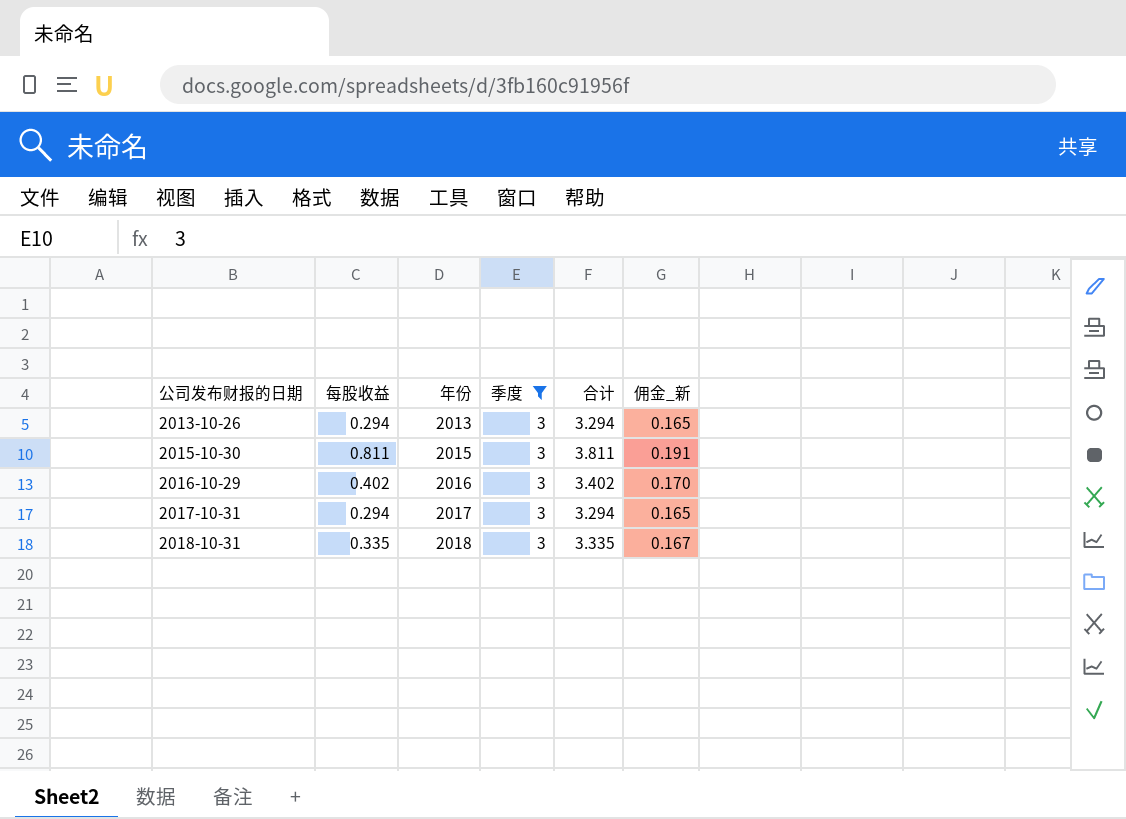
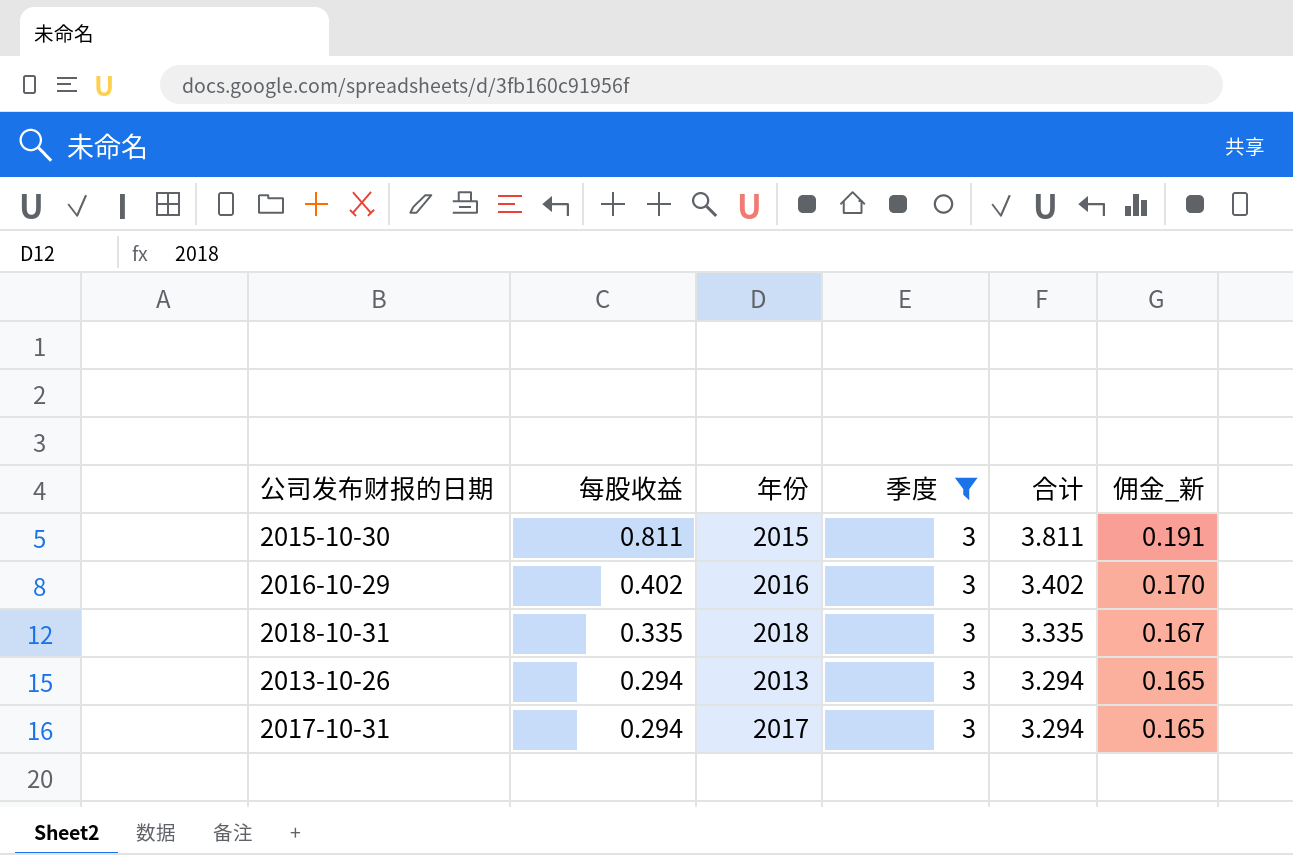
row order: 公司发布财报的日期 ascending -> 每股收益 descending

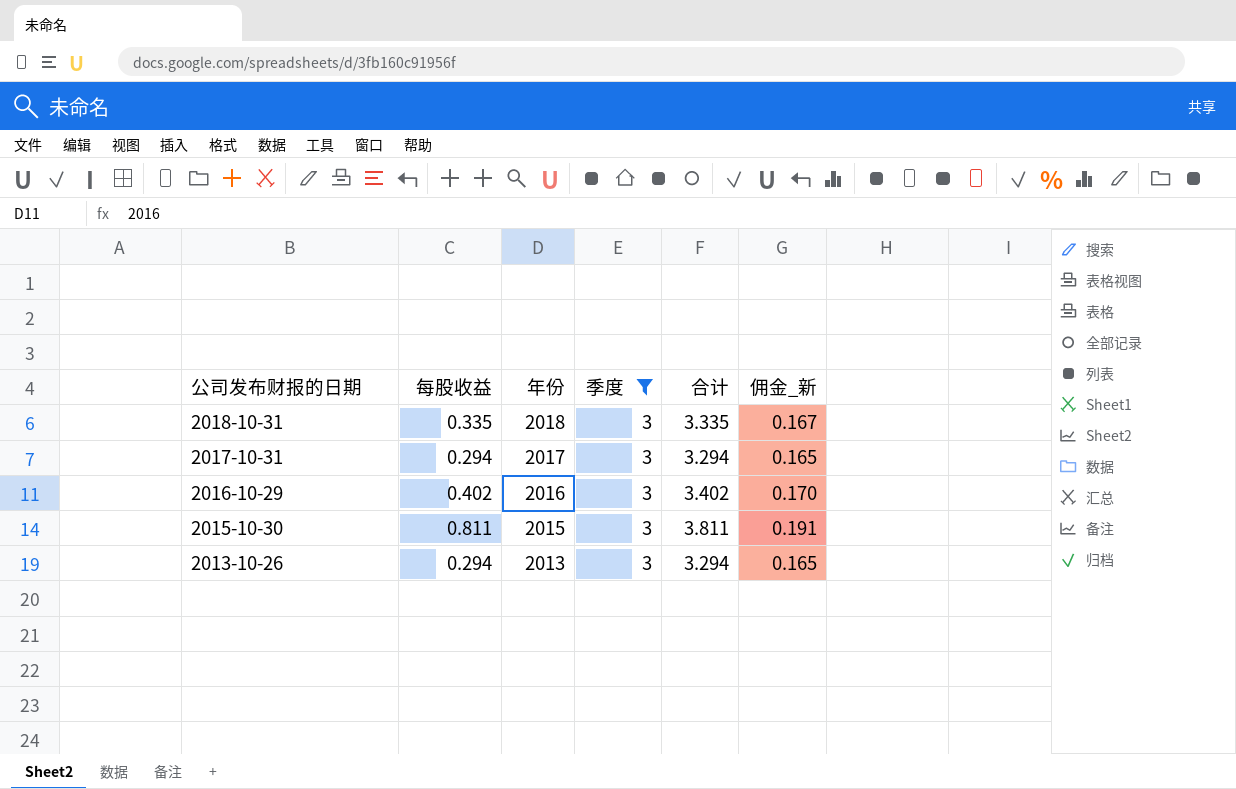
row order: 每股收益 descending -> 公司发布财报的日期 descending

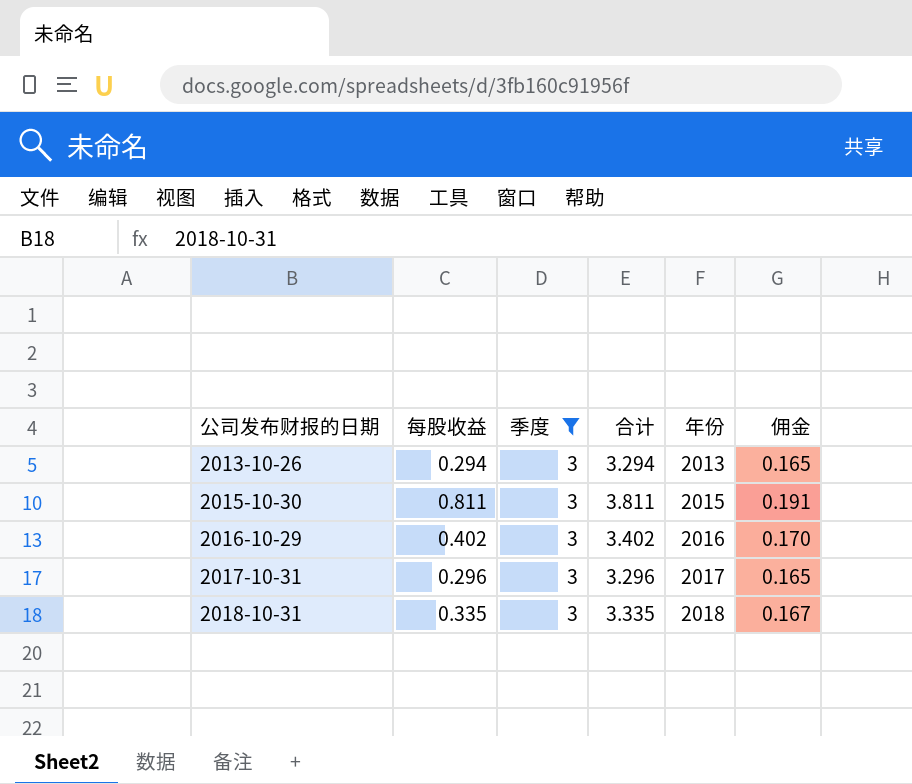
row order: 公司发布财报的日期 descending -> 公司发布财报的日期 ascending
column 年份 | position: 3 -> 5
column name: 佣金_新 -> 佣金
2017-10-31 | 每股收益: 0.294 -> 0.296
2017-10-31 | 合计: 3.294 -> 3.296

